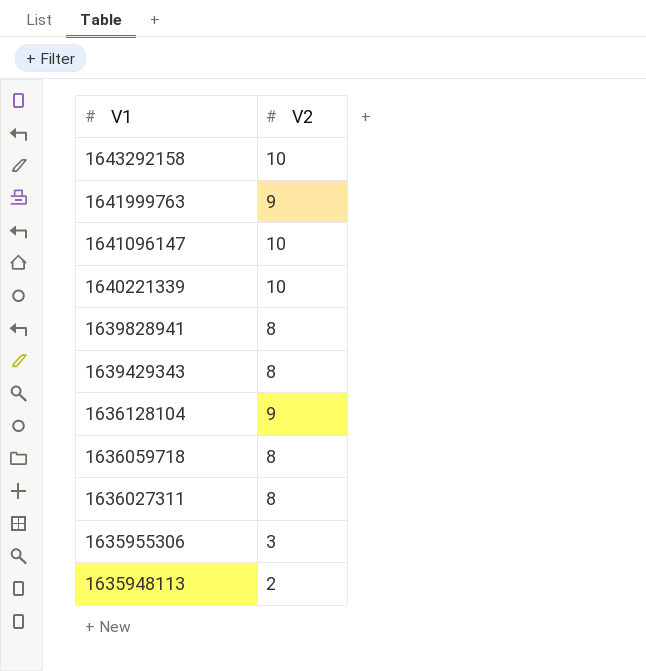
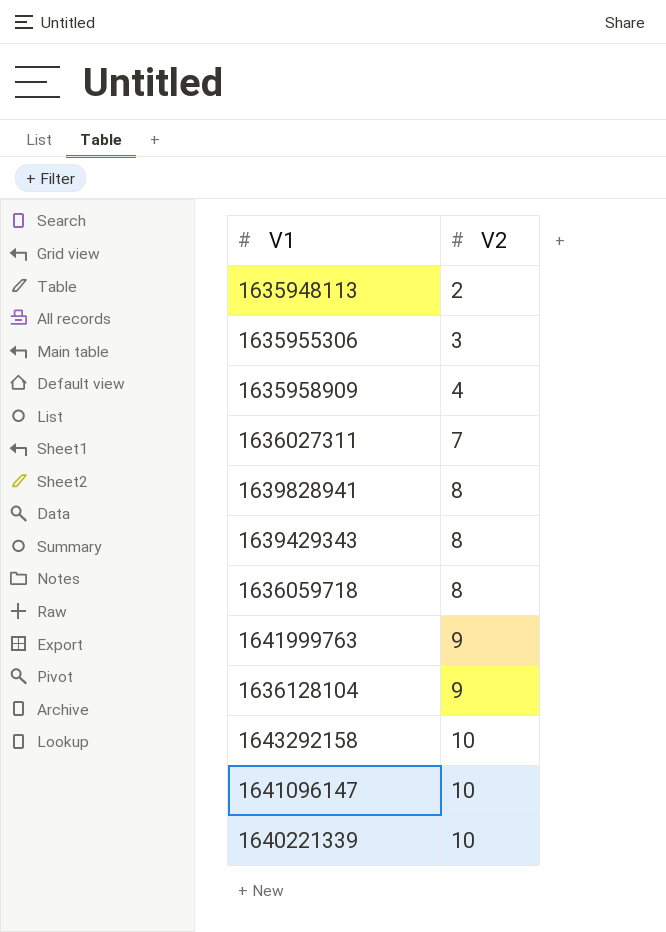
row order: V1 descending -> V2 ascending
row 1635958909: none -> 4
1636027311 | V2: 8 -> 7

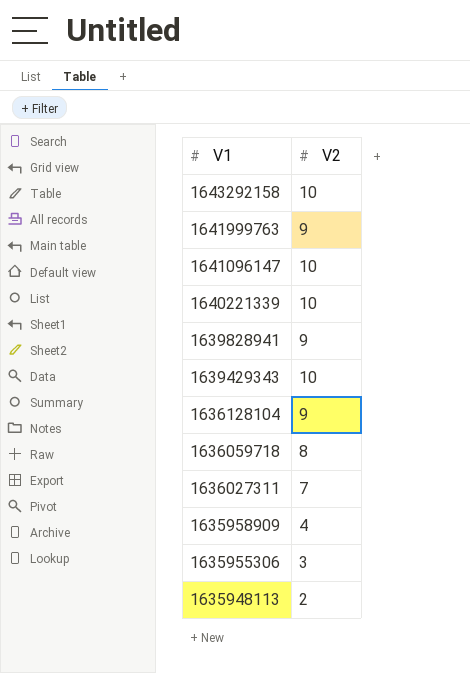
row order: V2 ascending -> V1 descending
1639828941 | V2: 8 -> 9
1639429343 | V2: 8 -> 10

